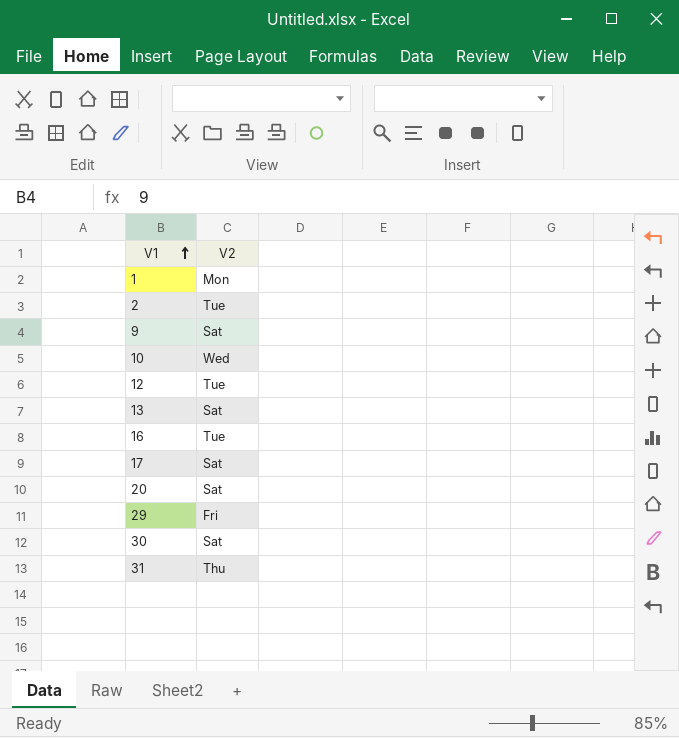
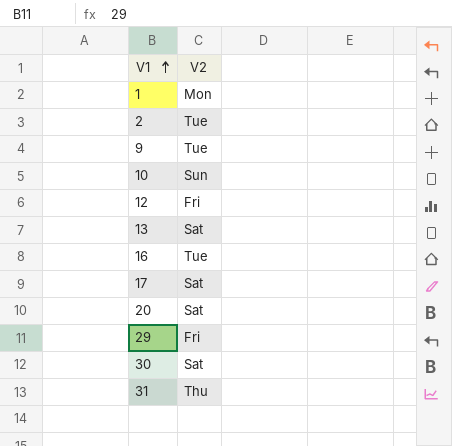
9 | V2: Sat -> Tue
10 | V2: Wed -> Sun
12 | V2: Tue -> Fri

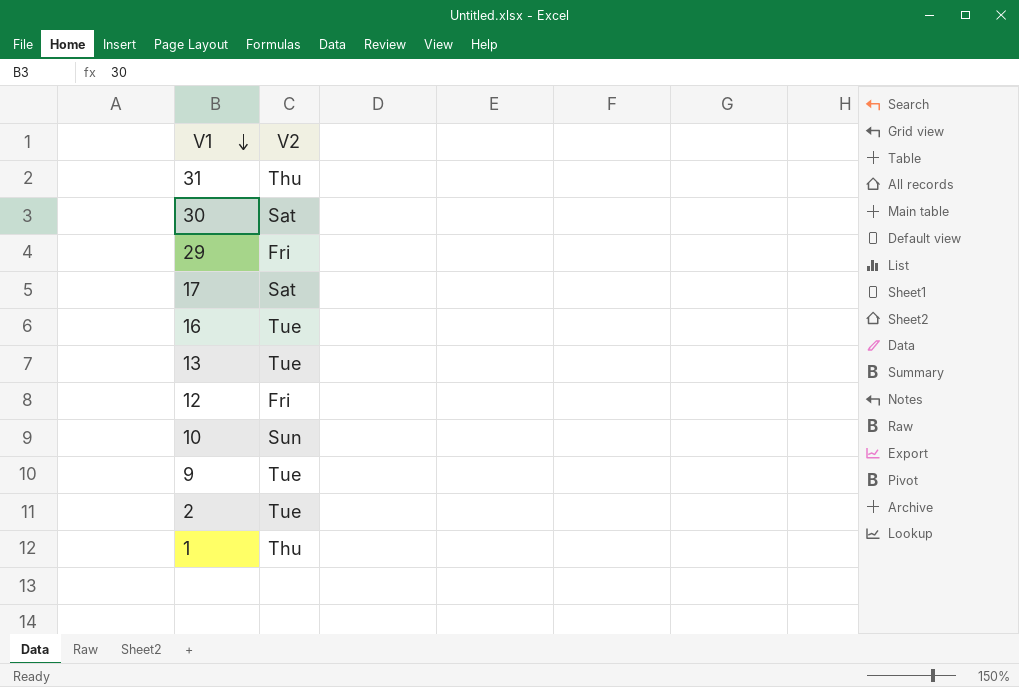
row order: V1 ascending -> V1 descending
row 20: Sat -> none
13 | V2: Sat -> Tue
1 | V2: Mon -> Thu

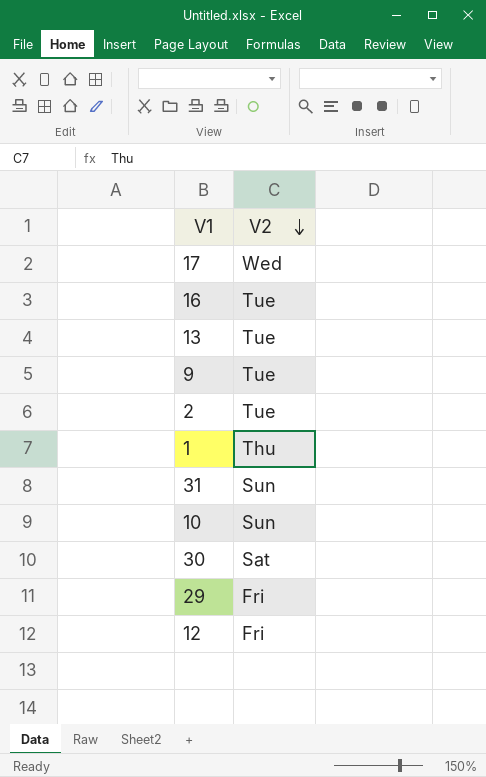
row order: V1 descending -> V2 descending
17 | V2: Sat -> Wed
31 | V2: Thu -> Sun

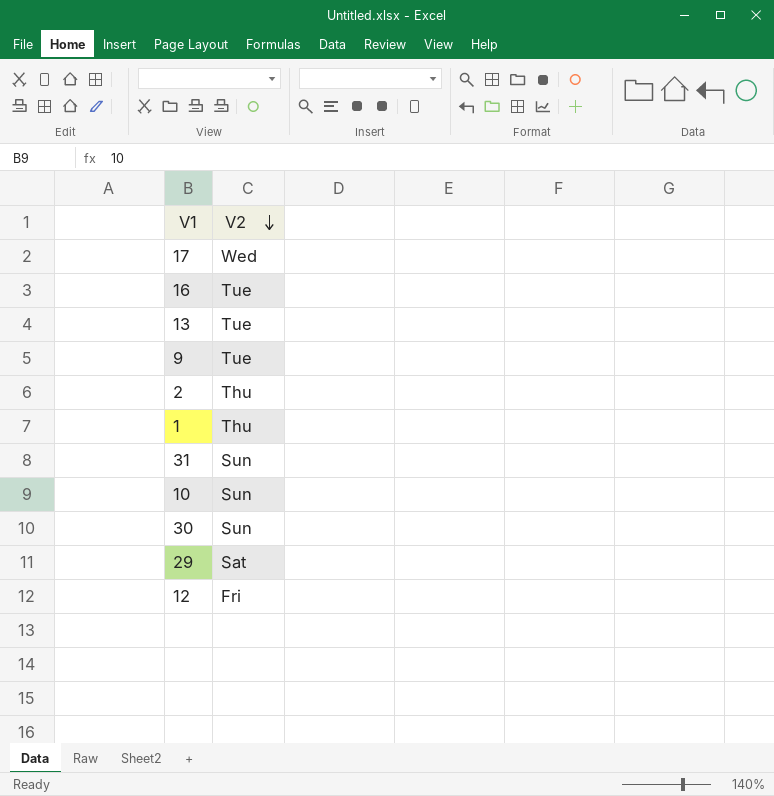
2 | V2: Tue -> Thu
30 | V2: Sat -> Sun
29 | V2: Fri -> Sat

